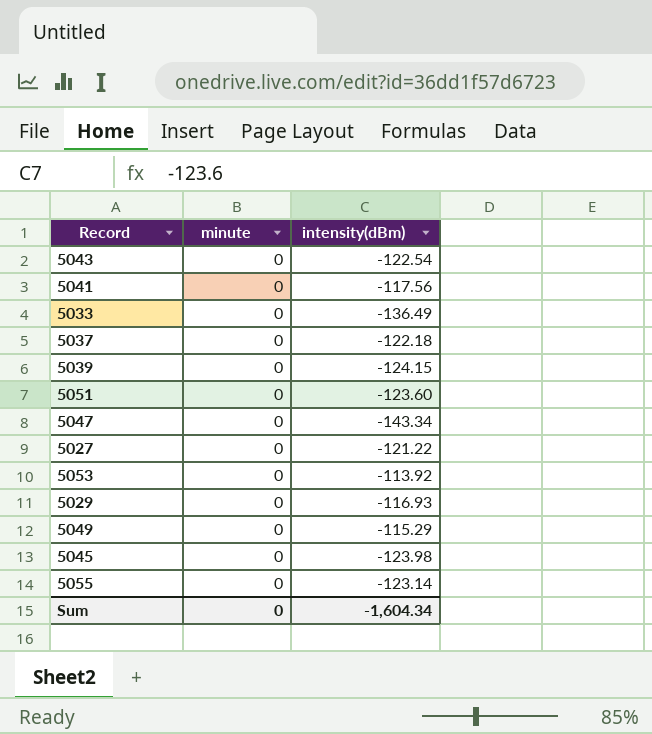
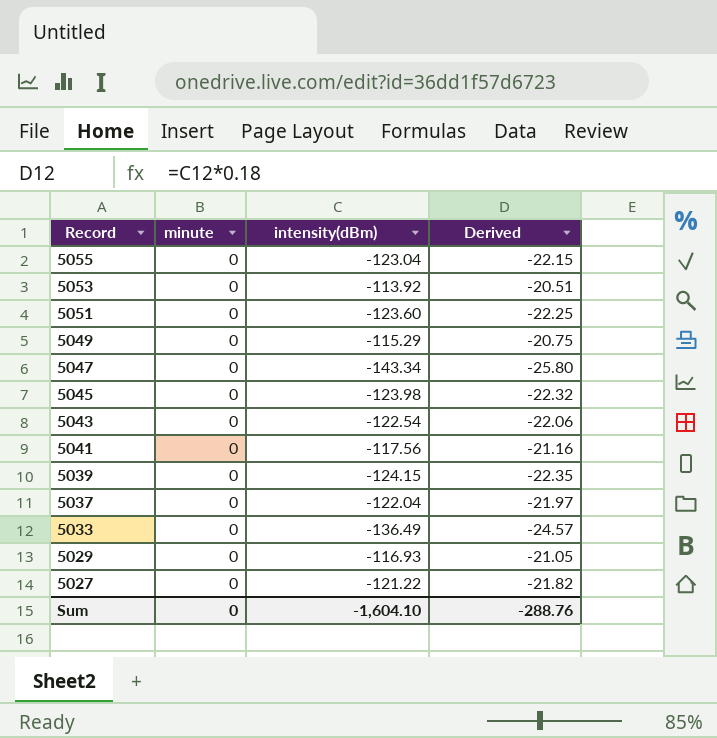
row order: none -> Record descending
column Derived | formula: none -> [intensity(dBm)] * 0.18
5055 | intensity(dBm): -123.14 -> -123.04
5037 | intensity(dBm): -122.18 -> -122.04
Sum | intensity(dBm): -1,604.34 -> -1,604.10

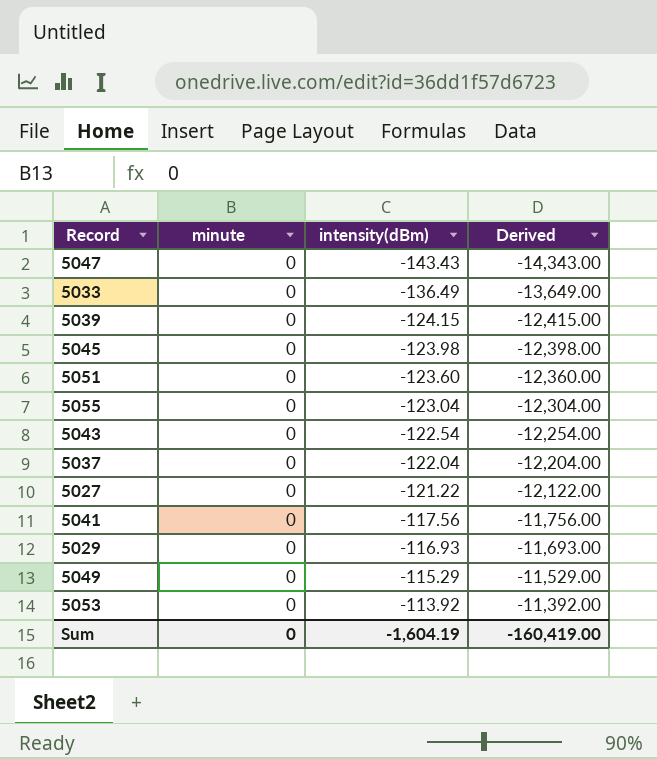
row order: Record descending -> intensity(dBm) ascending
column Derived | formula: [intensity(dBm)] * 0.18 -> [intensity(dBm)] * 100
5047 | intensity(dBm): -143.34 -> -143.43
Sum | intensity(dBm): -1,604.10 -> -1,604.19
Sum | Derived: -288.76 -> -160,419.00

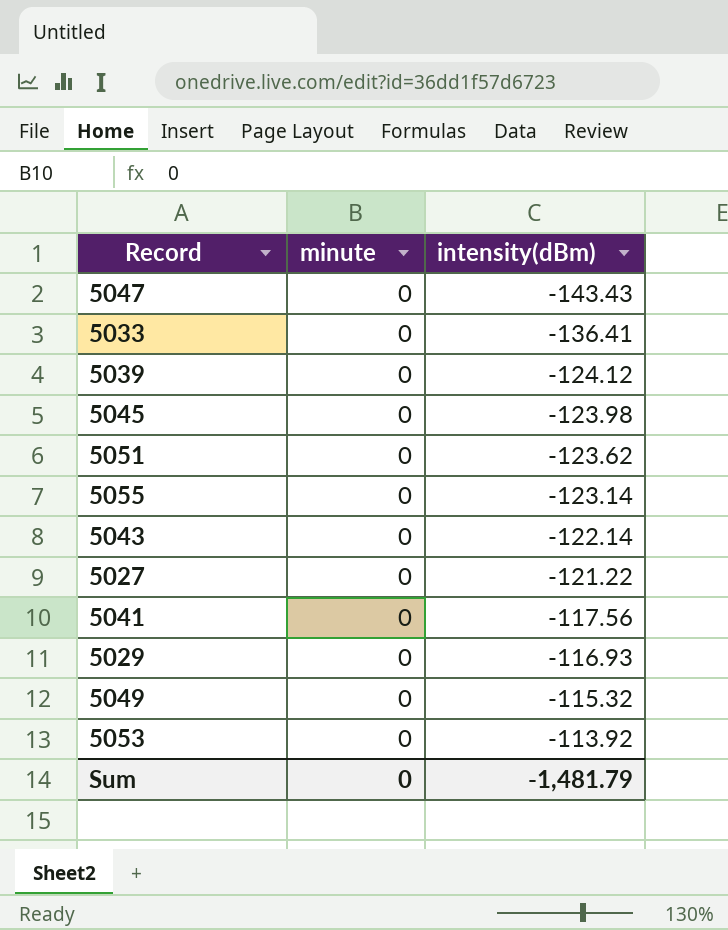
column Derived | formula: [intensity(dBm)] * 100 -> none
row 5037: 0 | -122.04 | -12,204.00 -> none
5033 | intensity(dBm): -136.49 -> -136.41
5039 | intensity(dBm): -124.15 -> -124.12
5051 | intensity(dBm): -123.60 -> -123.62
5055 | intensity(dBm): -123.04 -> -123.14
5043 | intensity(dBm): -122.54 -> -122.14
5049 | intensity(dBm): -115.29 -> -115.32
Sum | intensity(dBm): -1,604.19 -> -1,481.79

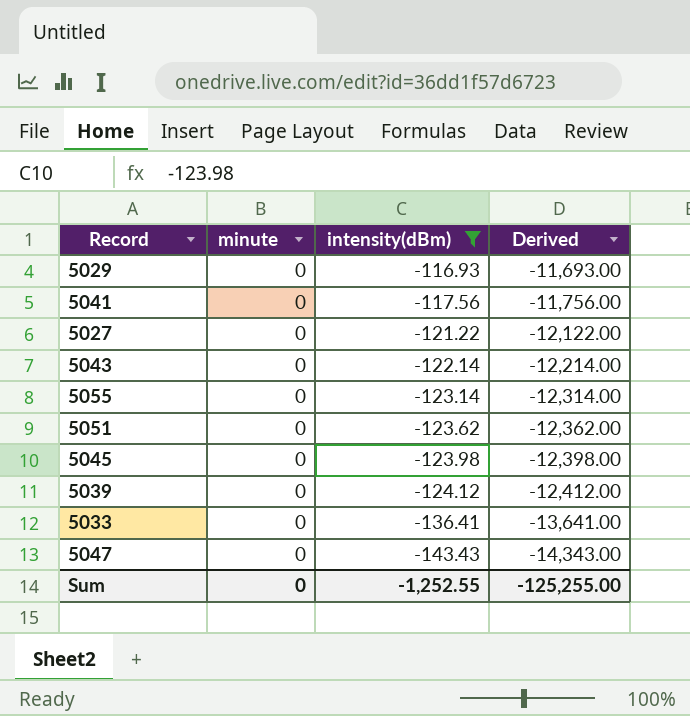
filter: none -> intensity(dBm) <= -116.93
row order: intensity(dBm) ascending -> intensity(dBm) descending
column Derived | formula: none -> [intensity(dBm)] * 100
Sum | intensity(dBm): -1,481.79 -> -1,252.55

